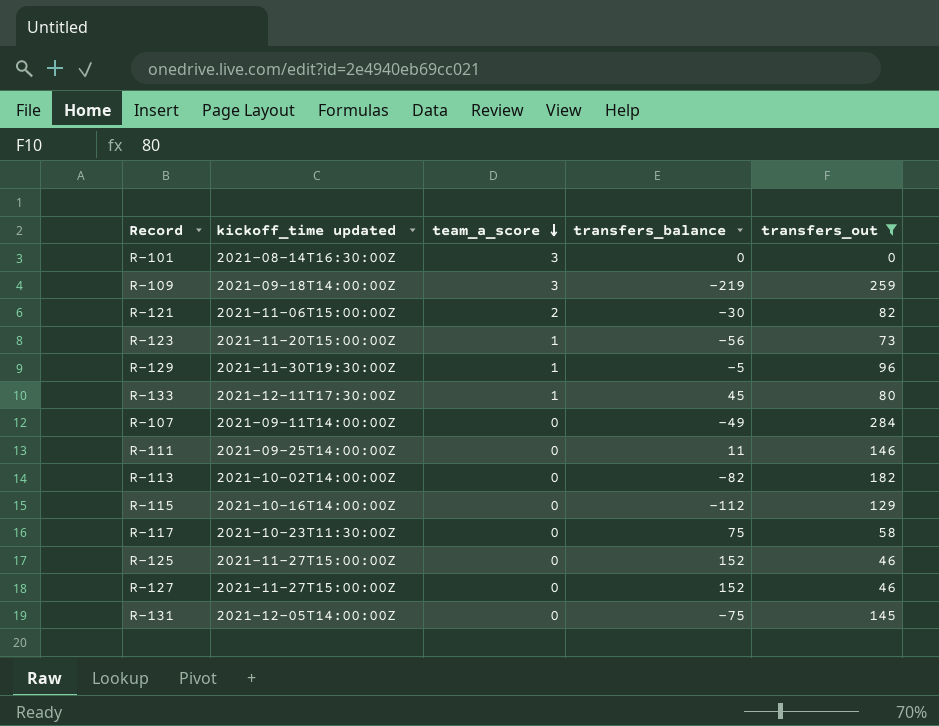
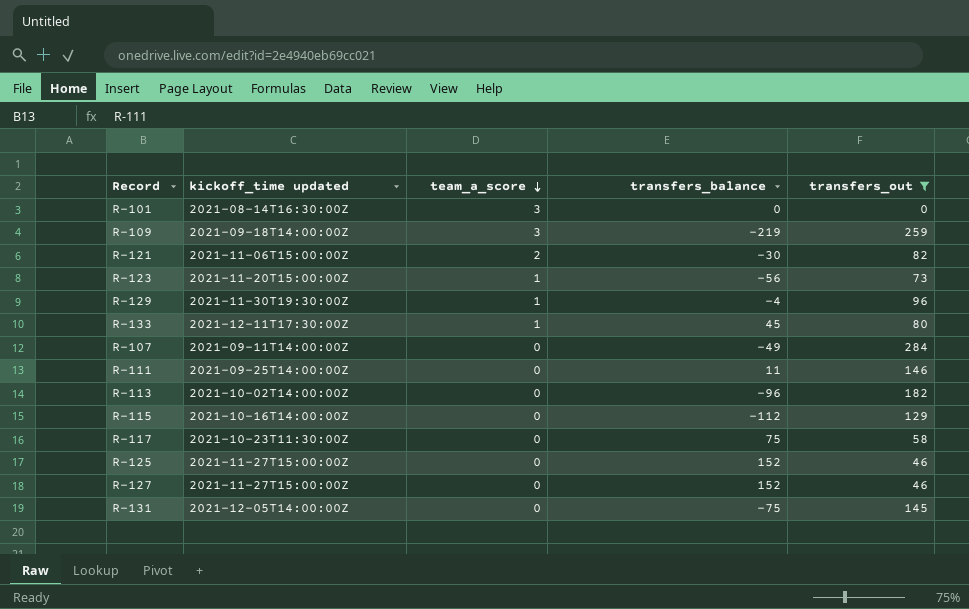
R-129 | transfers_balance: -5 -> -4
R-113 | transfers_balance: -82 -> -96

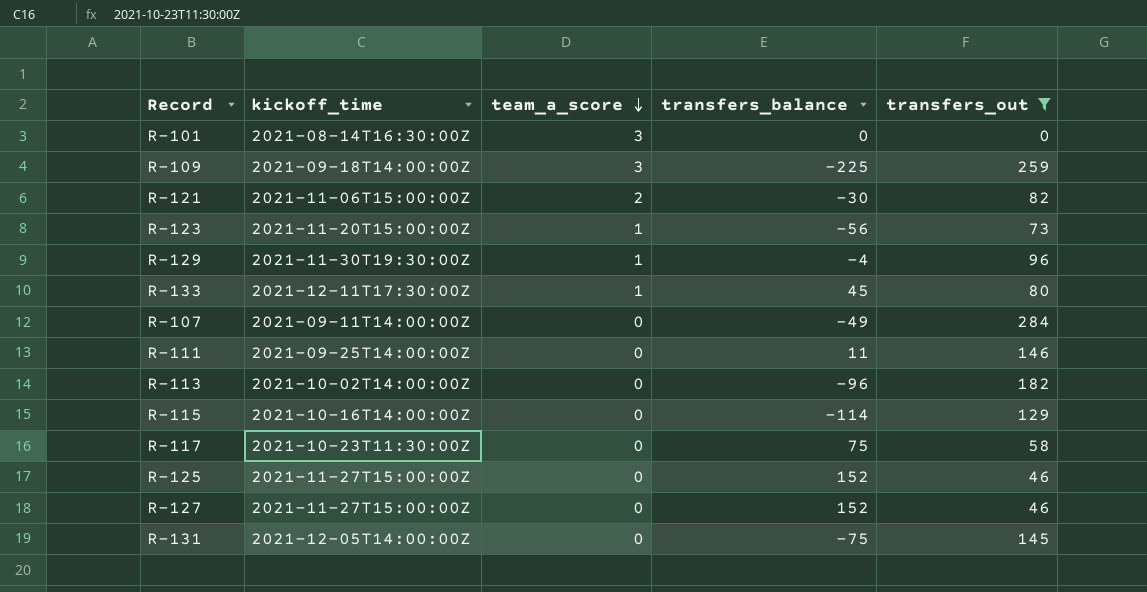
column name: kickoff_time updated -> kickoff_time
R-109 | transfers_balance: -219 -> -225
R-115 | transfers_balance: -112 -> -114

